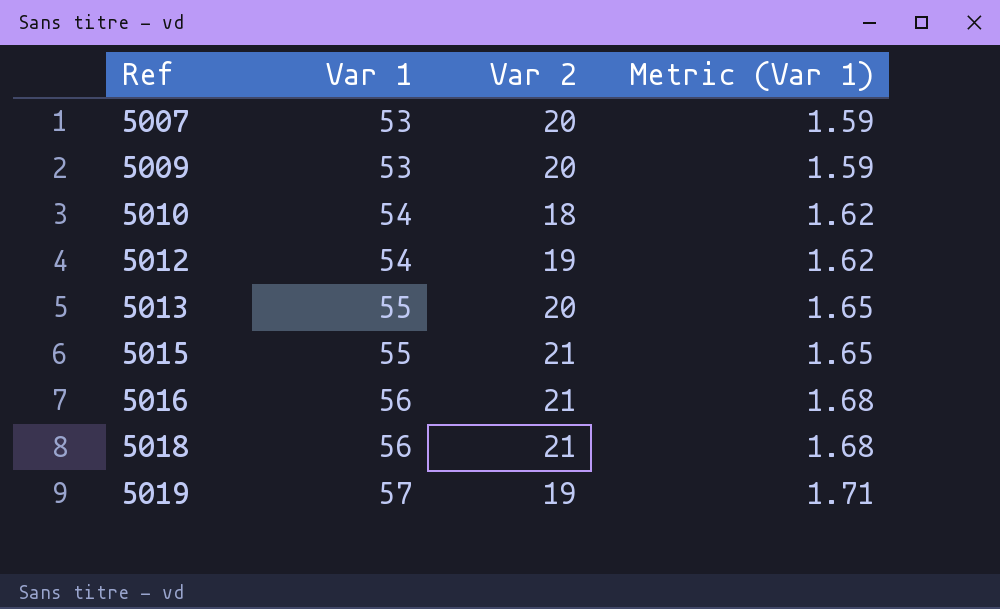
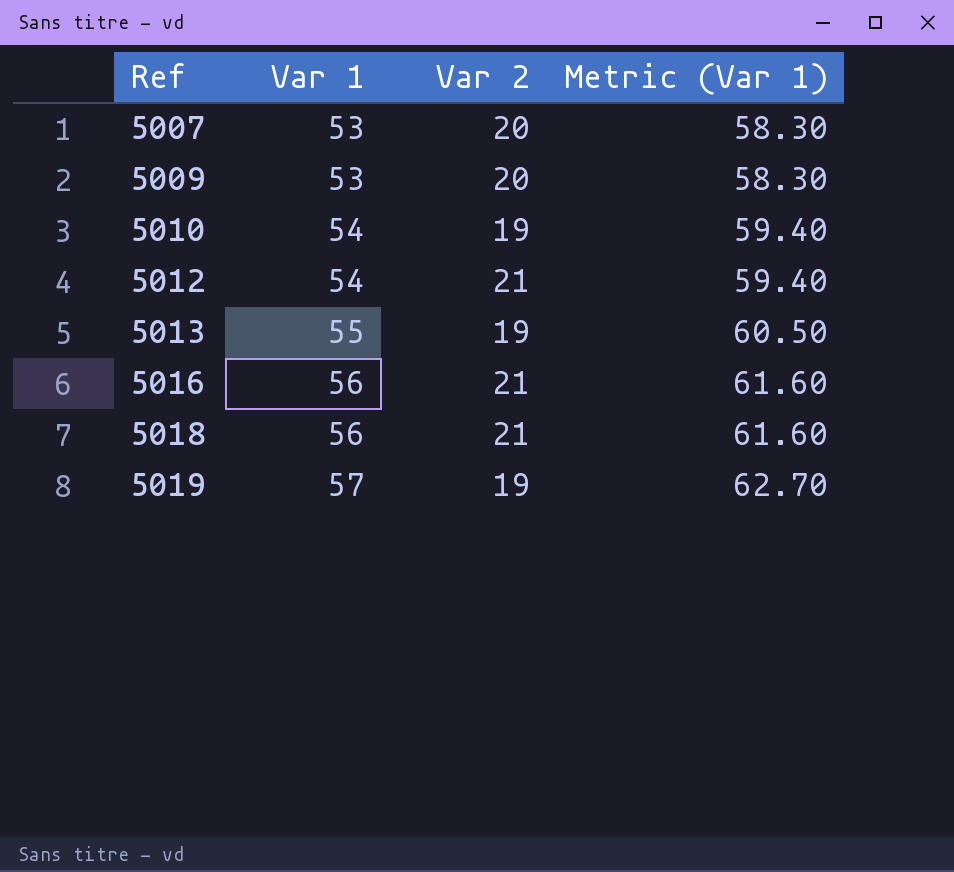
column Metric (Var 1) | formula: [Var 1] * 0.03 -> [Var 1] * 1.1
row 5015: 55 | 21 | 1.65 -> none
5010 | Var 2: 18 -> 19
5012 | Var 2: 19 -> 21
5013 | Var 2: 20 -> 19

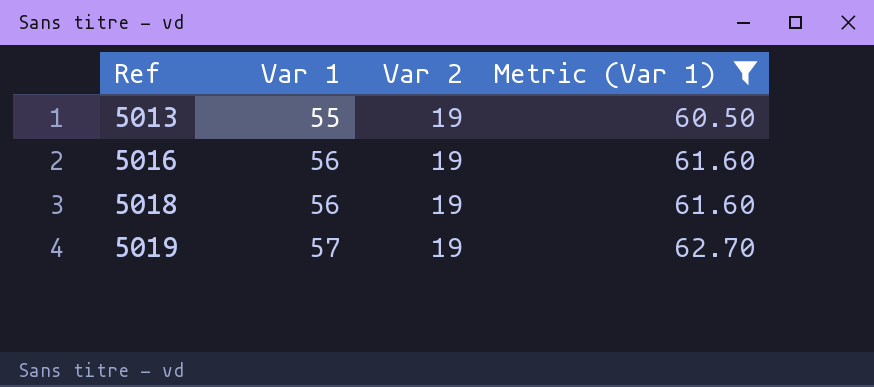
filter: none -> Metric (Var 1) >= 60.50
5016 | Var 2: 21 -> 19
5018 | Var 2: 21 -> 19

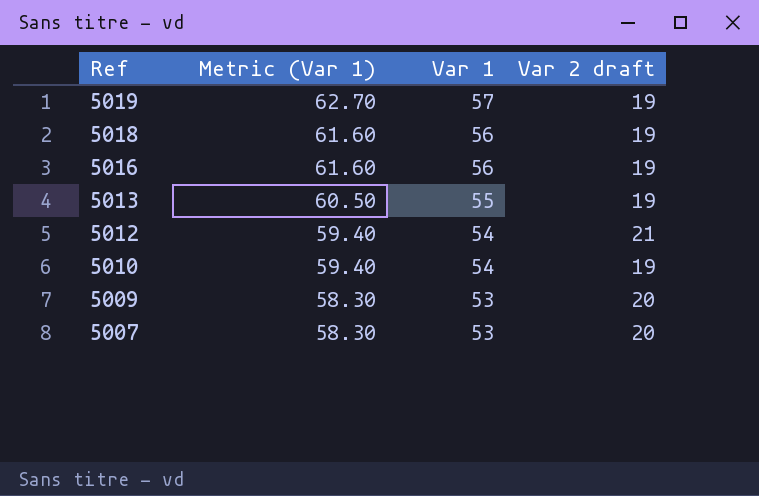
filter: Metric (Var 1) >= 60.50 -> none
row order: Ref ascending -> Ref descending
column Metric (Var 1) | position: 4 -> 2
column name: Var 2 -> Var 2 draft

